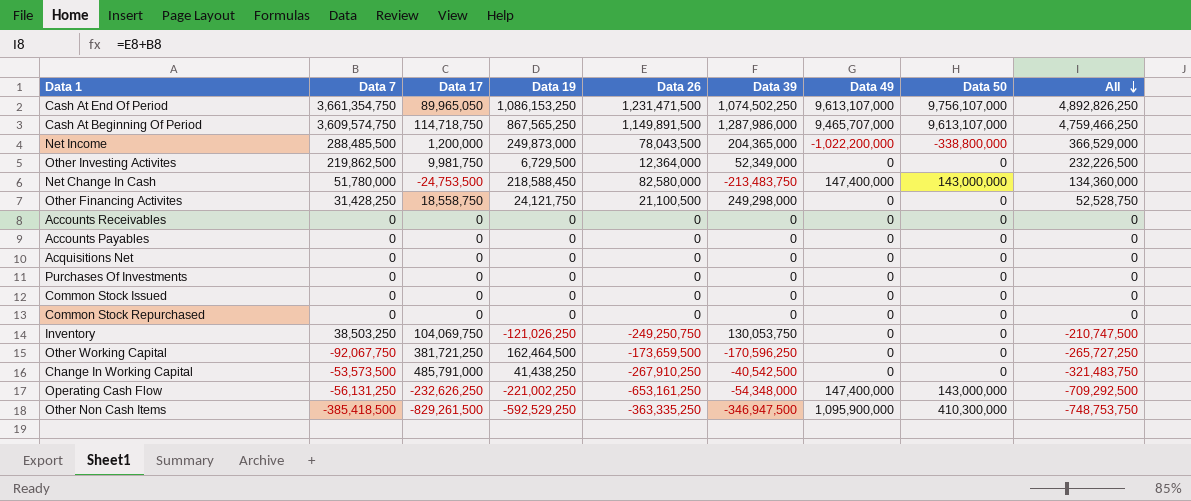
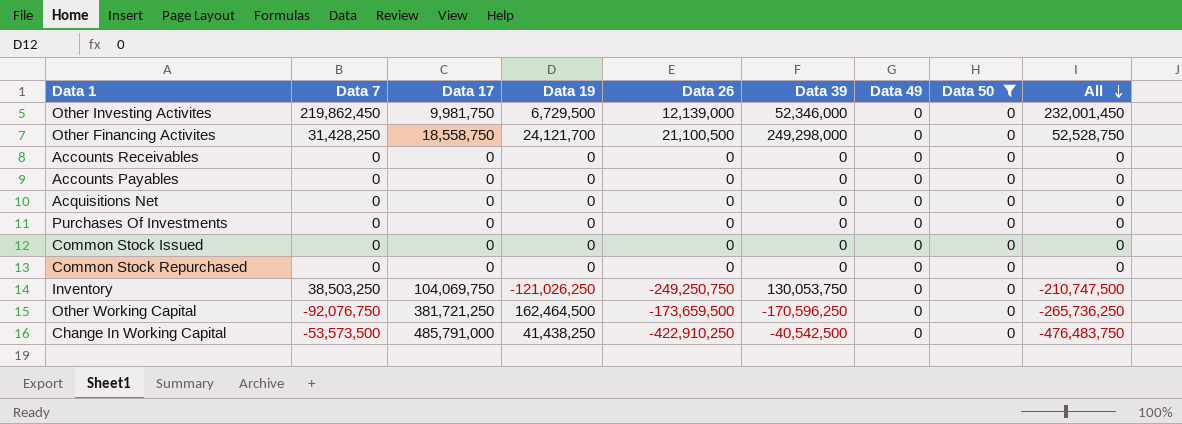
filter: none -> Data 50 = 0
Other Investing Activites | Data 7: 219,862,500 -> 219,862,450
Other Investing Activites | Data 26: 12,364,000 -> 12,139,000
Other Investing Activites | Data 39: 52,349,000 -> 52,346,000
Other Investing Activites | All: 232,226,500 -> 232,001,450
Other Financing Activites | Data 19: 24,121,750 -> 24,121,700
Other Working Capital | Data 7: -92,067,750 -> -92,076,750
Other Working Capital | All: -265,727,250 -> -265,736,250
Change In Working Capital | Data 26: -267,910,250 -> -422,910,250
Change In Working Capital | All: -321,483,750 -> -476,483,750

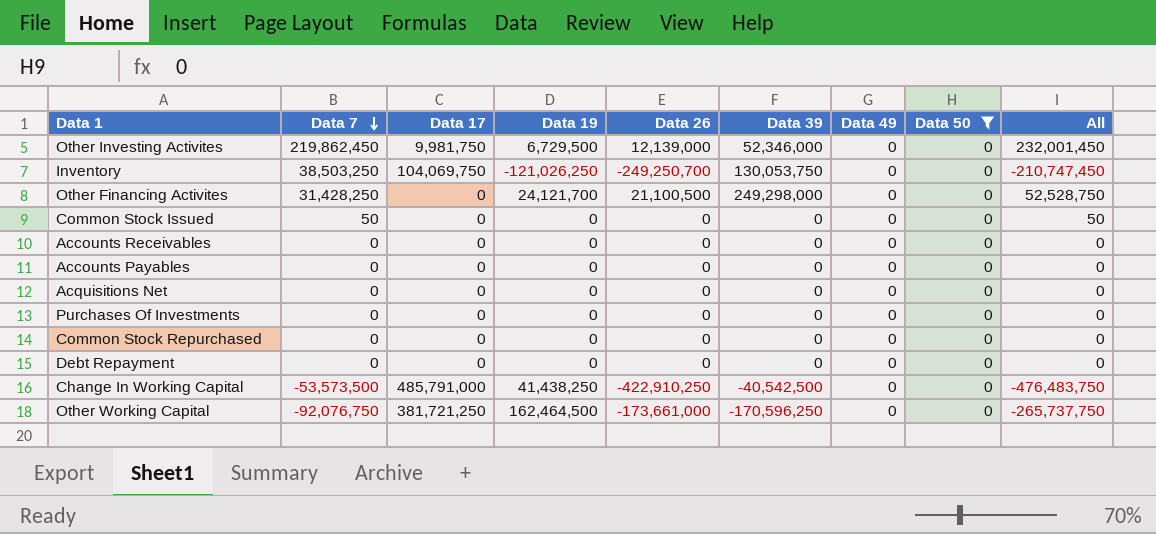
row order: All descending -> Data 7 descending
Inventory | Data 26: -249,250,750 -> -249,250,700
Inventory | All: -210,747,500 -> -210,747,450
Other Financing Activites | Data 17: 18,558,750 -> 0
Common Stock Issued | Data 7: 0 -> 50
Common Stock Issued | All: 0 -> 50
row Debt Repayment: none -> 0 | 0 | 0 | 0 | 0 | 0 | 0 | 0
Other Working Capital | Data 26: -173,659,500 -> -173,661,000
Other Working Capital | All: -265,736,250 -> -265,737,750

